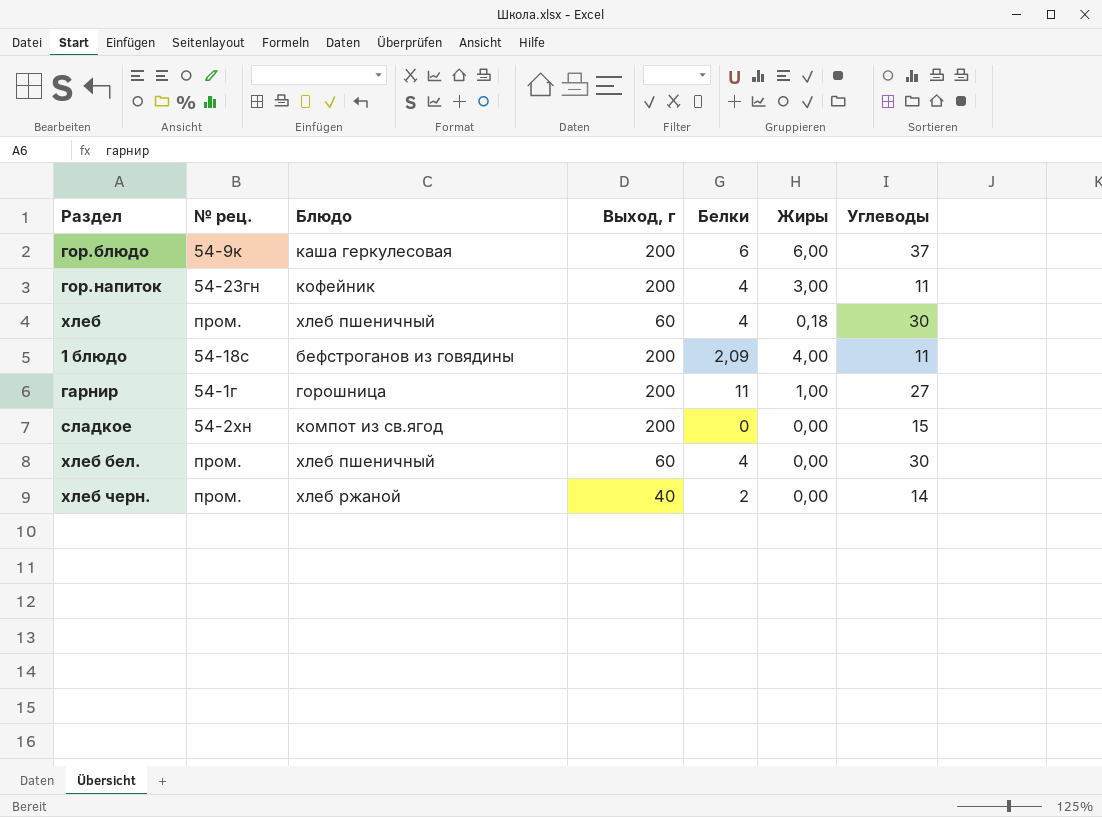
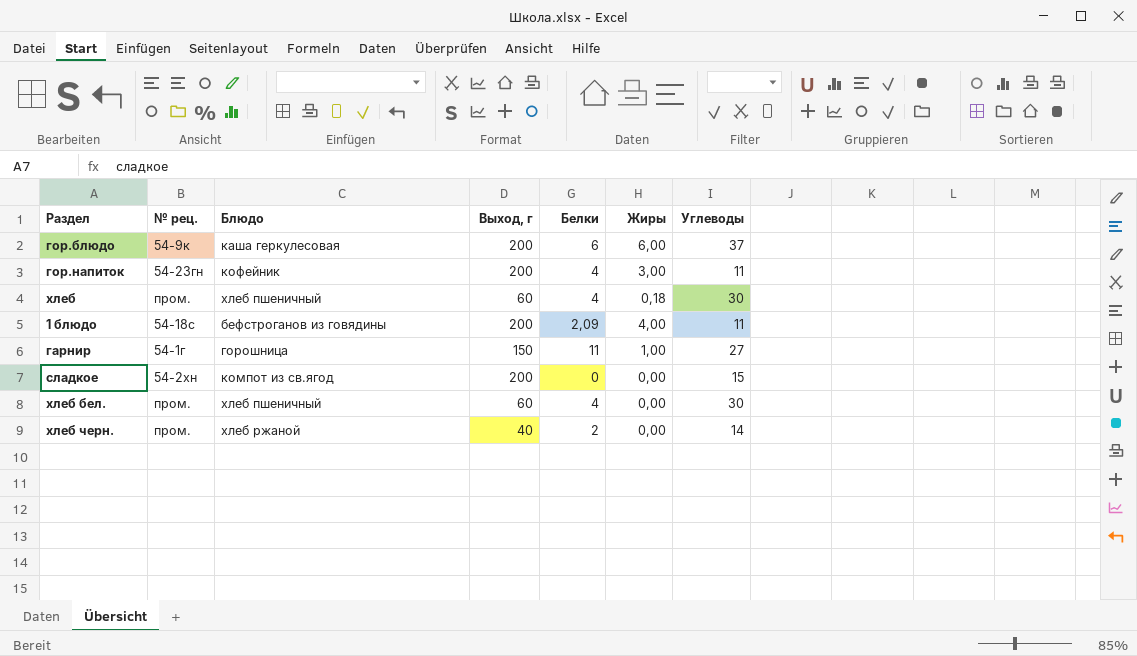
гарнир | Выход, г: 200 -> 150

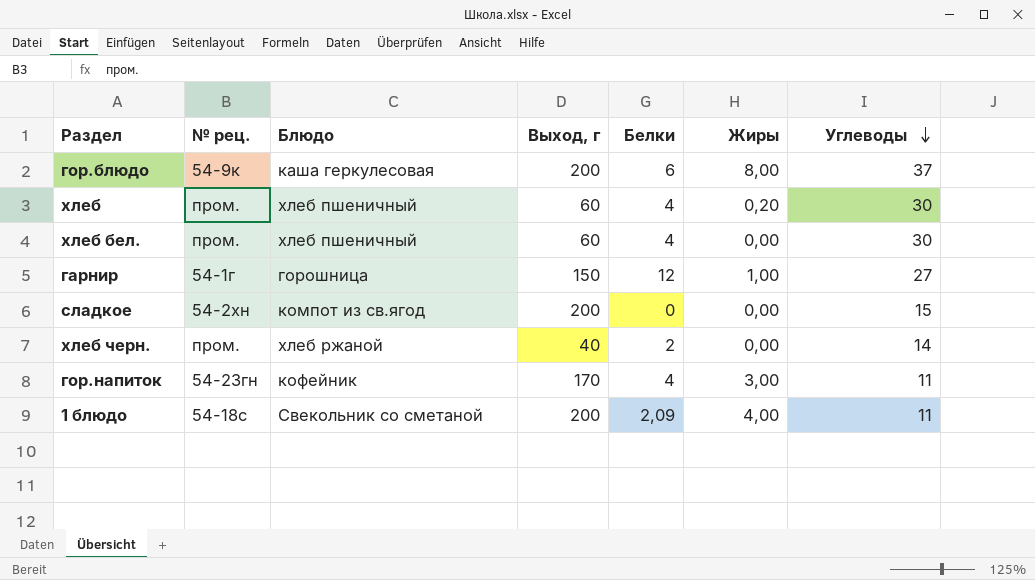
row order: none -> Углеводы descending
гор.блюдо | Жиры: 6,00 -> 8,00
хлеб | Жиры: 0,18 -> 0,20
гарнир | Белки: 11 -> 12
гор.напиток | Выход, г: 200 -> 170
1 блюдо | Блюдо: бефстроганов из говядины -> Свекольник со сметаной

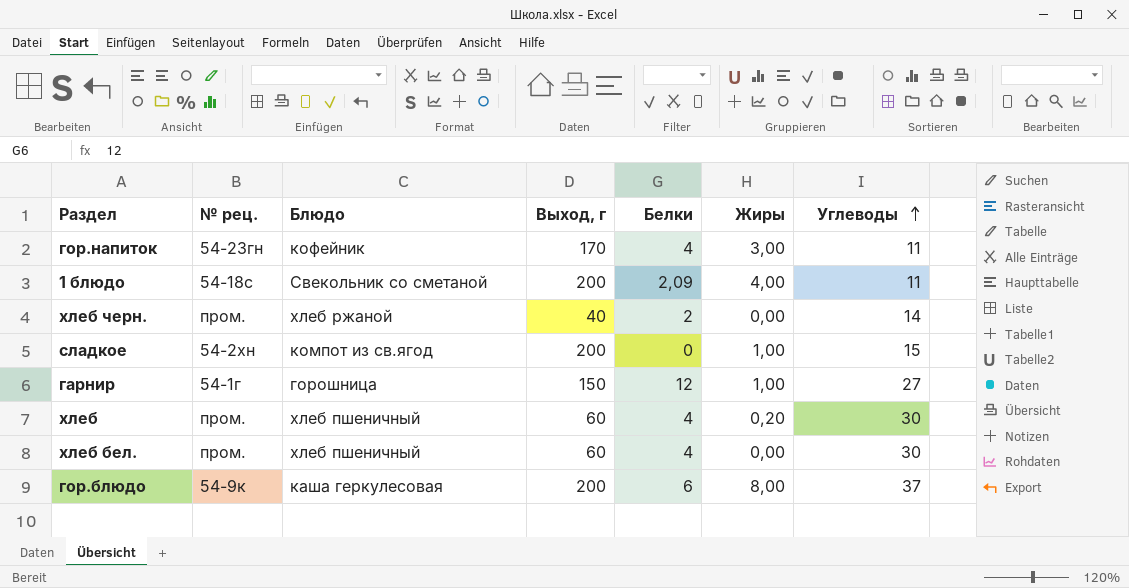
row order: Углеводы descending -> Углеводы ascending
сладкое | Жиры: 0,00 -> 1,00

